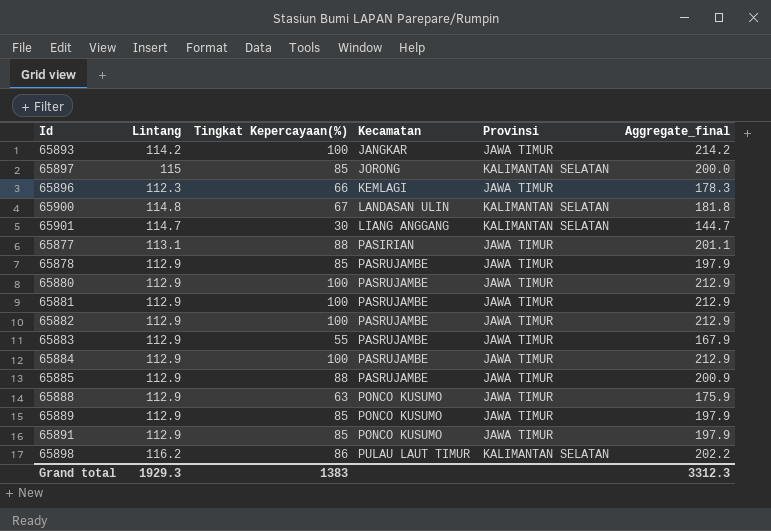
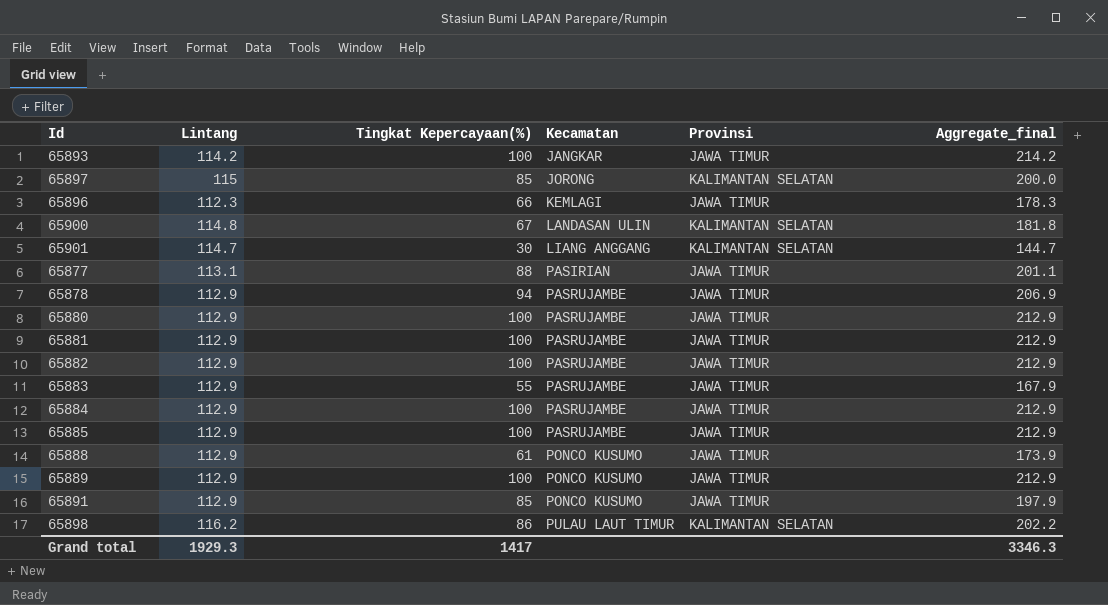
65878 | Tingkat Kepercayaan(%): 85 -> 94
65878 | Aggregate_final: 197.9 -> 206.9
65885 | Tingkat Kepercayaan(%): 88 -> 100
65885 | Aggregate_final: 200.9 -> 212.9
65888 | Tingkat Kepercayaan(%): 63 -> 61
65888 | Aggregate_final: 175.9 -> 173.9
65889 | Tingkat Kepercayaan(%): 85 -> 100
65889 | Aggregate_final: 197.9 -> 212.9
Grand total | Tingkat Kepercayaan(%): 1383 -> 1417
Grand total | Aggregate_final: 3312.3 -> 3346.3

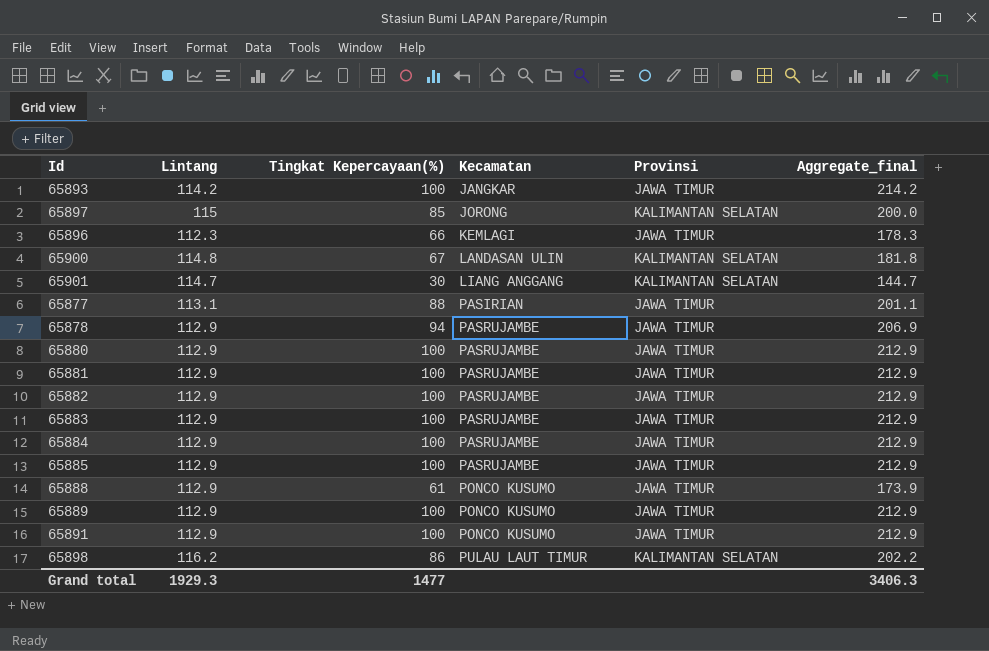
65883 | Tingkat Kepercayaan(%): 55 -> 100
65883 | Aggregate_final: 167.9 -> 212.9
65891 | Tingkat Kepercayaan(%): 85 -> 100
65891 | Aggregate_final: 197.9 -> 212.9
Grand total | Tingkat Kepercayaan(%): 1417 -> 1477
Grand total | Aggregate_final: 3346.3 -> 3406.3

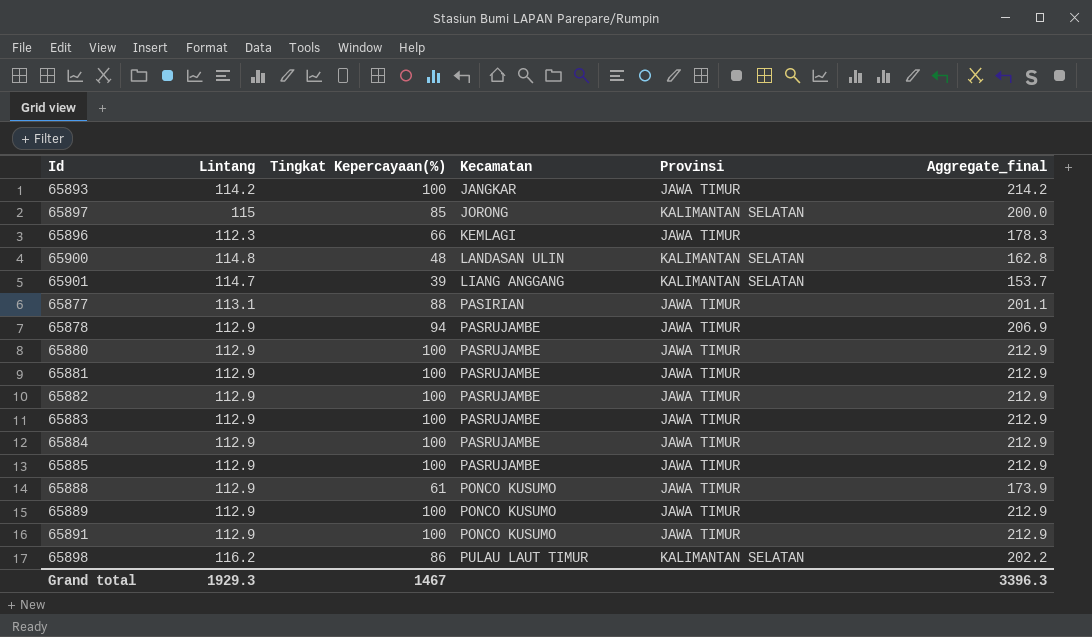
65900 | Tingkat Kepercayaan(%): 67 -> 48
65900 | Aggregate_final: 181.8 -> 162.8
65901 | Tingkat Kepercayaan(%): 30 -> 39
65901 | Aggregate_final: 144.7 -> 153.7
Grand total | Tingkat Kepercayaan(%): 1477 -> 1467
Grand total | Aggregate_final: 3406.3 -> 3396.3

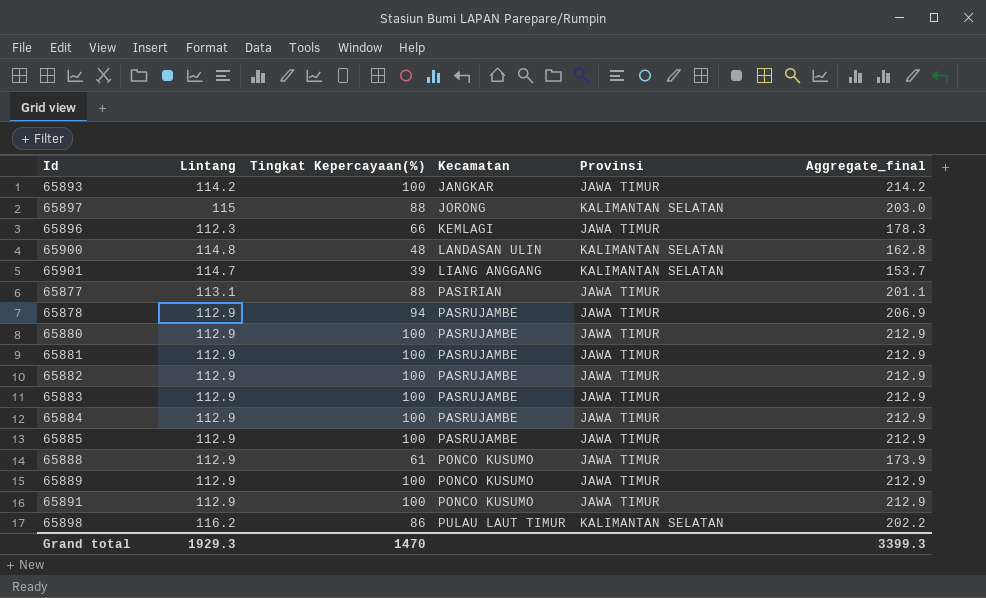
65897 | Tingkat Kepercayaan(%): 85 -> 88
65897 | Aggregate_final: 200.0 -> 203.0
Grand total | Tingkat Kepercayaan(%): 1467 -> 1470
Grand total | Aggregate_final: 3396.3 -> 3399.3

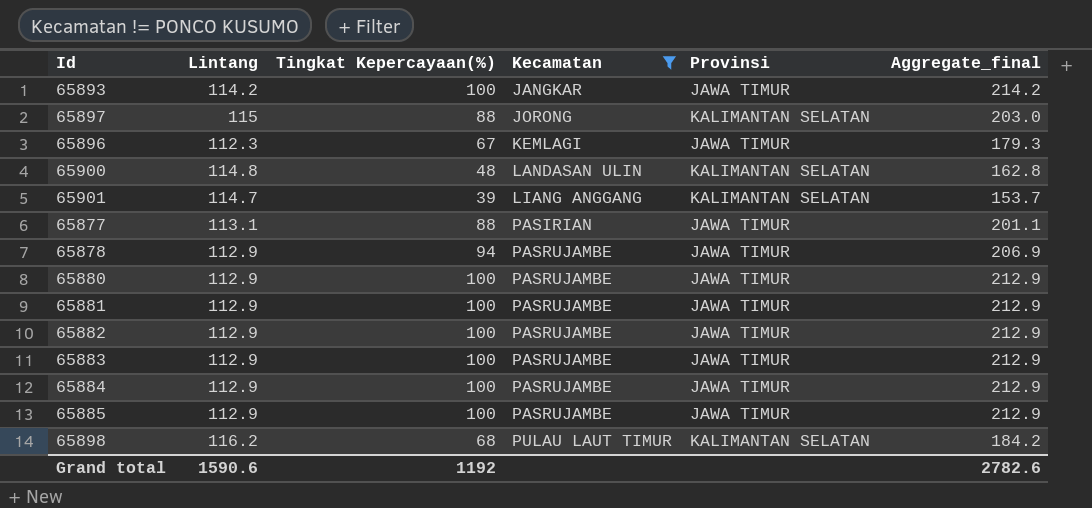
filter: none -> Kecamatan != PONCO KUSUMO
65896 | Tingkat Kepercayaan(%): 66 -> 67
65896 | Aggregate_final: 178.3 -> 179.3
65898 | Tingkat Kepercayaan(%): 86 -> 68
65898 | Aggregate_final: 202.2 -> 184.2
Grand total | Lintang: 1929.3 -> 1590.6
Grand total | Tingkat Kepercayaan(%): 1470 -> 1192
Grand total | Aggregate_final: 3399.3 -> 2782.6

